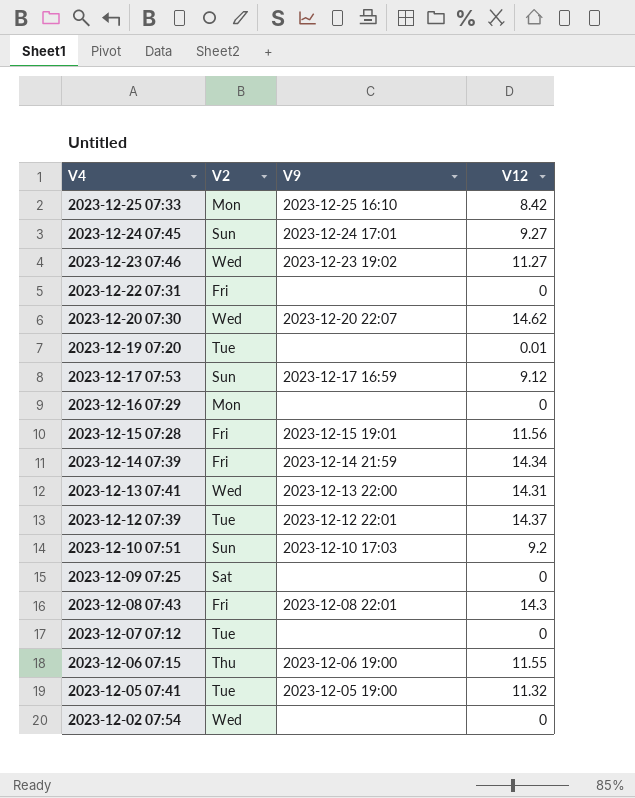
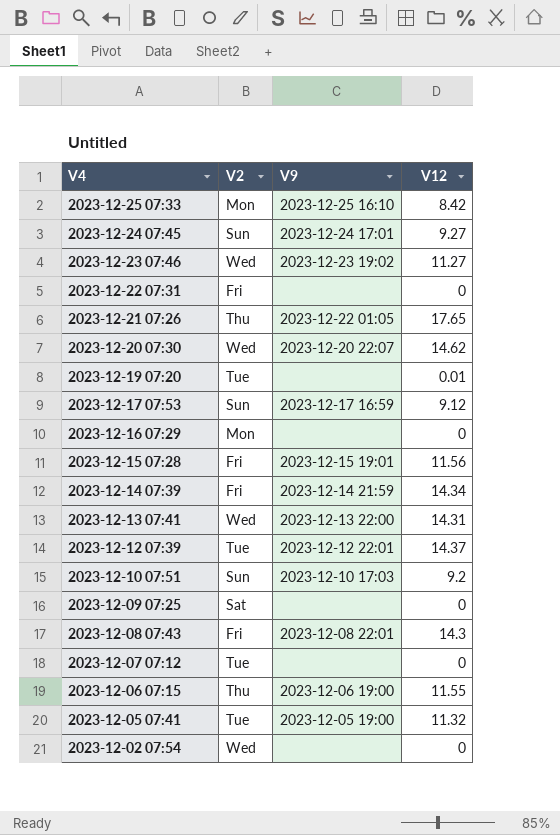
row 2023-12-21 07:26: none -> Thu | 2023-12-22 01:05 | 17.65

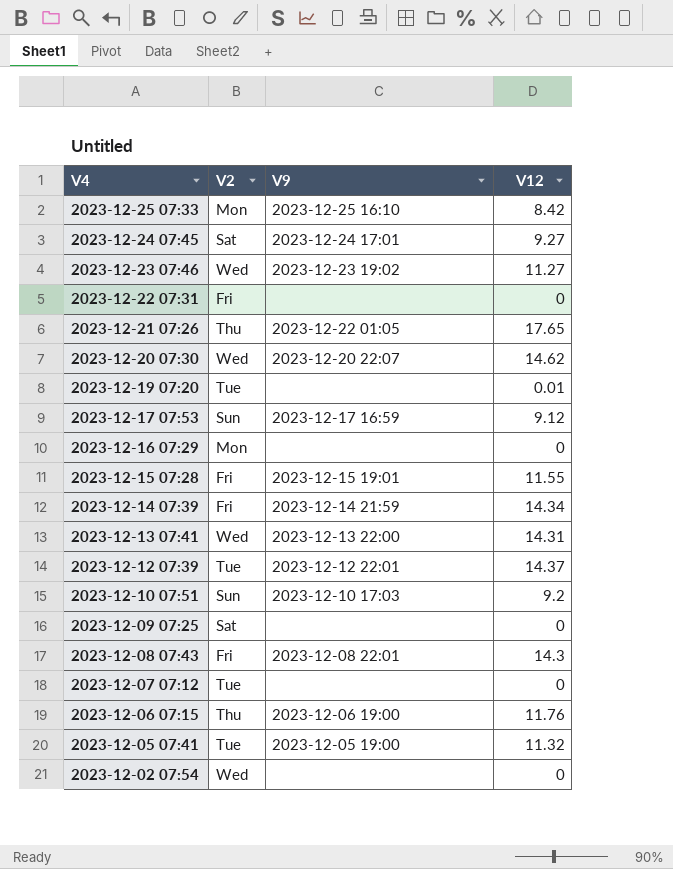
2023-12-24 07:45 | V2: Sun -> Sat
2023-12-15 07:28 | V12: 11.56 -> 11.55
2023-12-06 07:15 | V12: 11.55 -> 11.76

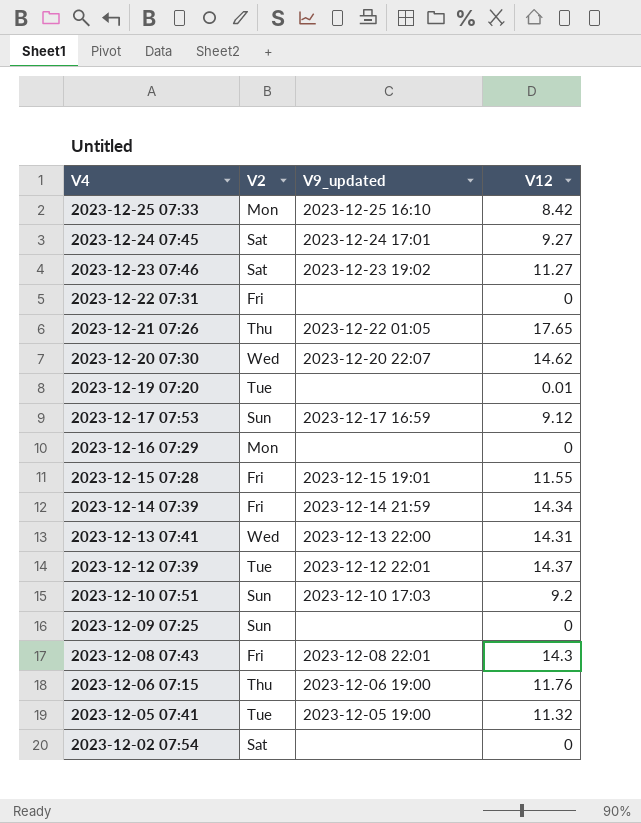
column name: V9 -> V9_updated
row 2023-12-07 07:12: Tue | none | 0 -> none
2023-12-23 07:46 | V2: Wed -> Sat
2023-12-09 07:25 | V2: Sat -> Sun
2023-12-02 07:54 | V2: Wed -> Sat

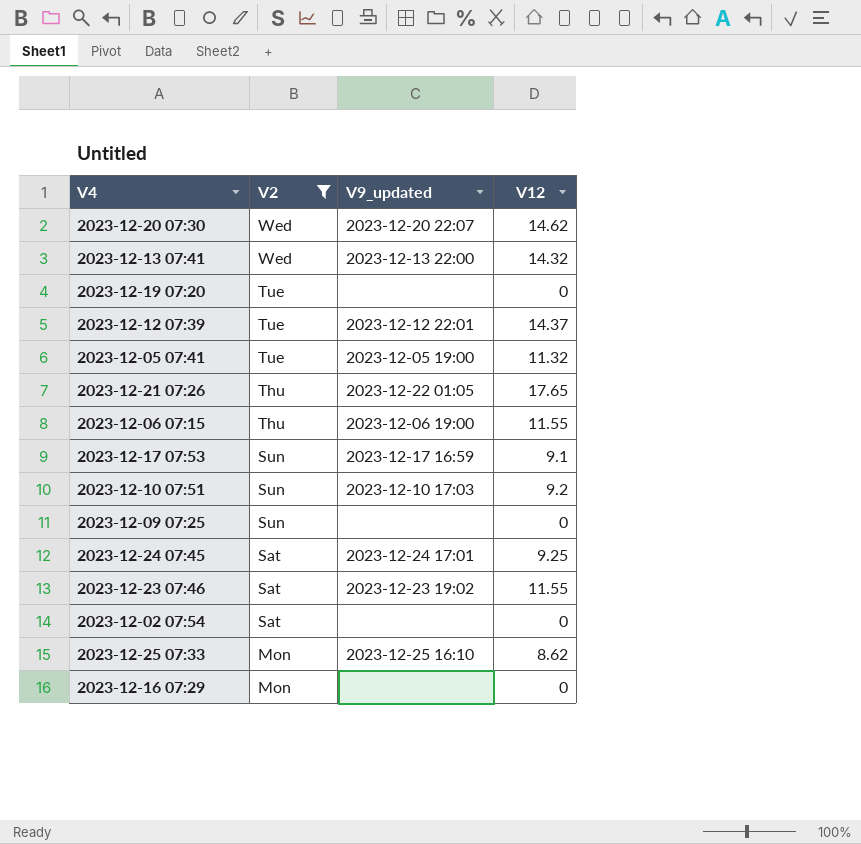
filter: none -> V2 != Fri
row order: V4 descending -> V2 descending
2023-12-13 07:41 | V12: 14.31 -> 14.32
2023-12-19 07:20 | V12: 0.01 -> 0
2023-12-06 07:15 | V12: 11.76 -> 11.55
2023-12-17 07:53 | V12: 9.12 -> 9.1
2023-12-24 07:45 | V12: 9.27 -> 9.25
2023-12-23 07:46 | V12: 11.27 -> 11.55
2023-12-25 07:33 | V12: 8.42 -> 8.62

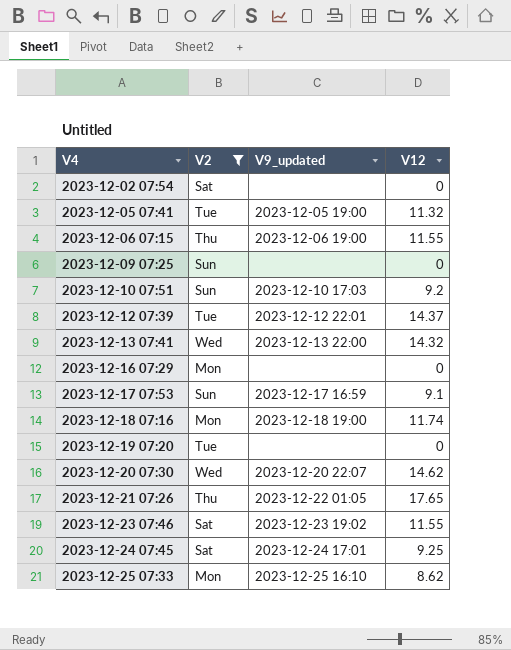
row order: V2 descending -> V4 ascending
row 2023-12-18 07:16: none -> Mon | 2023-12-18 19:00 | 11.74

